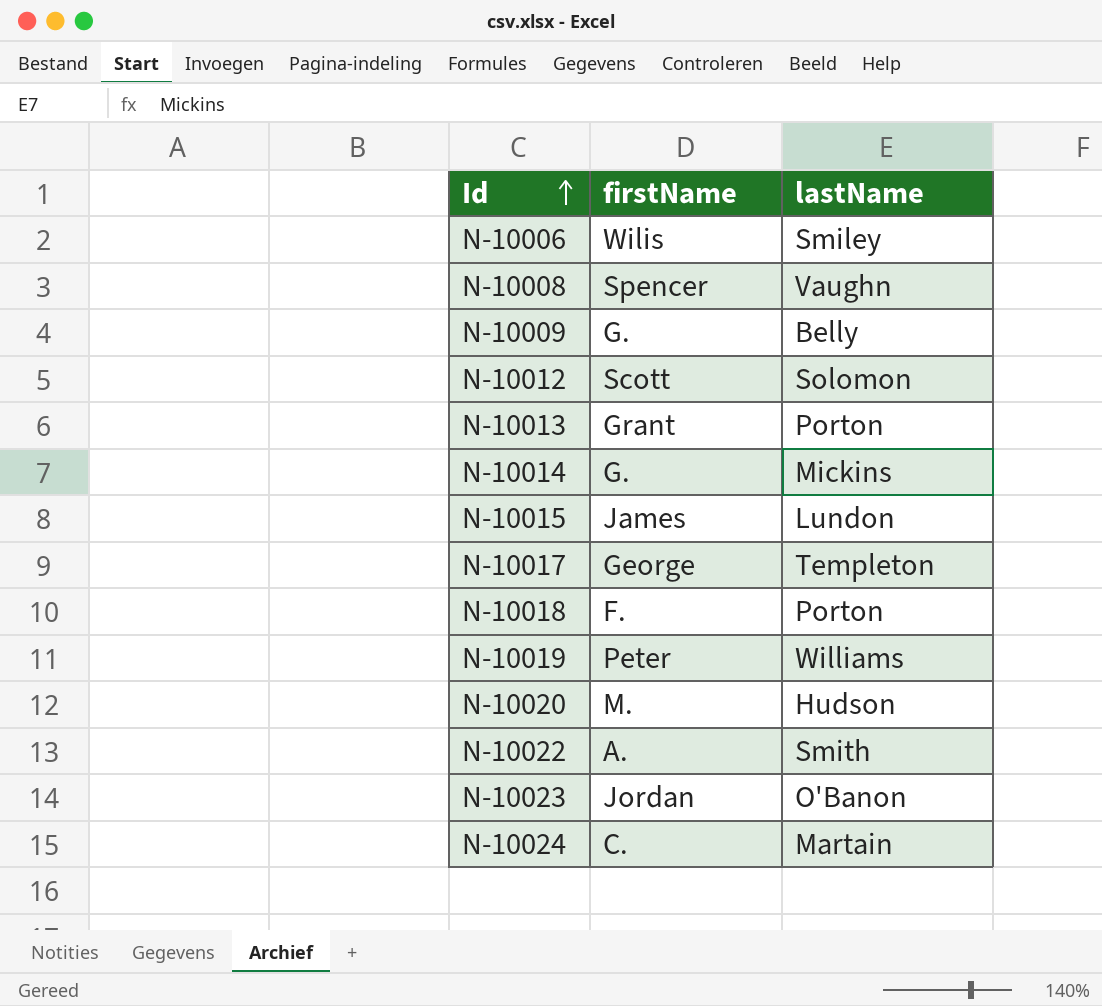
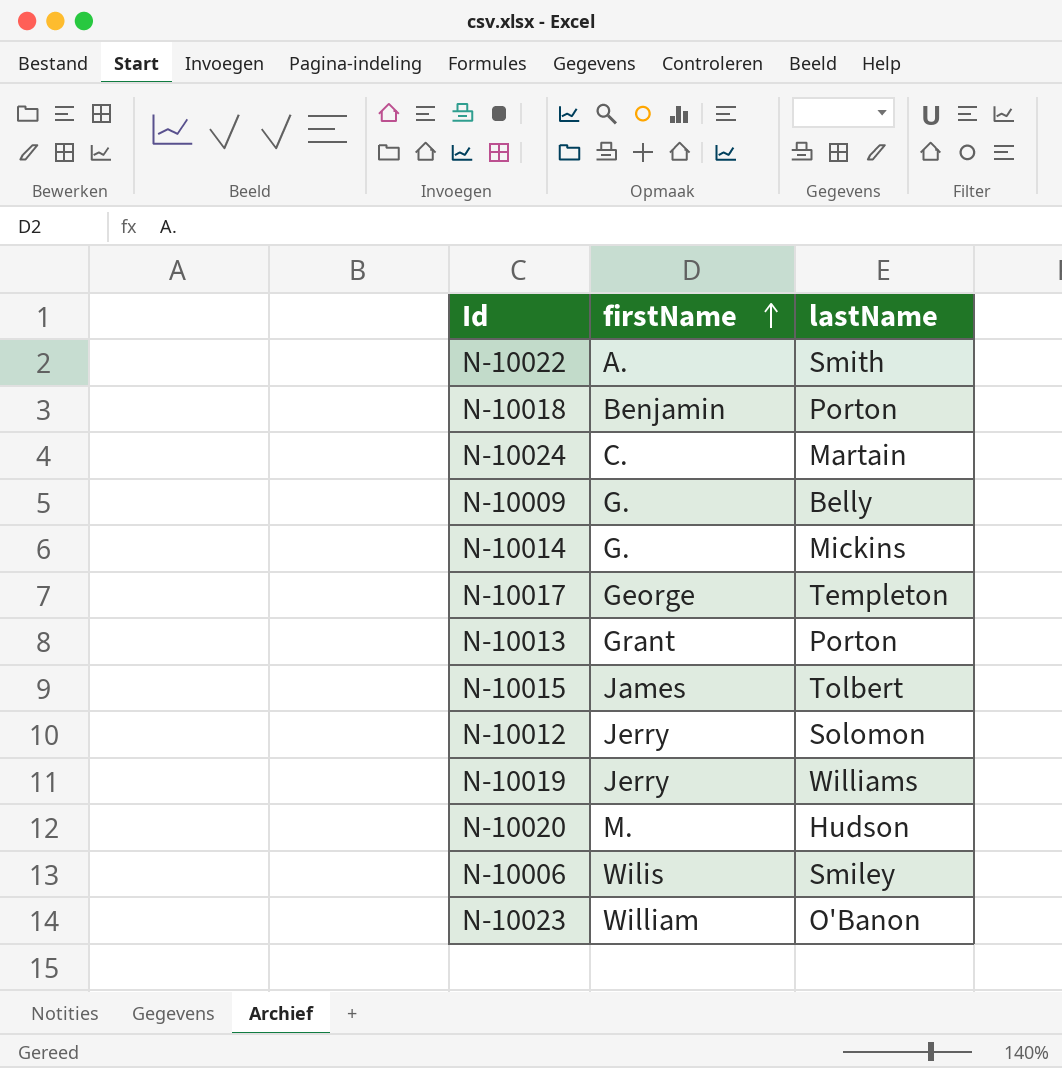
row order: Id ascending -> firstName ascending
row N-10008: Spencer | Vaughn -> none
N-10018 | firstName: F. -> Benjamin
N-10015 | lastName: Lundon -> Tolbert
N-10012 | firstName: Scott -> Jerry
N-10019 | firstName: Peter -> Jerry
N-10023 | firstName: Jordan -> William

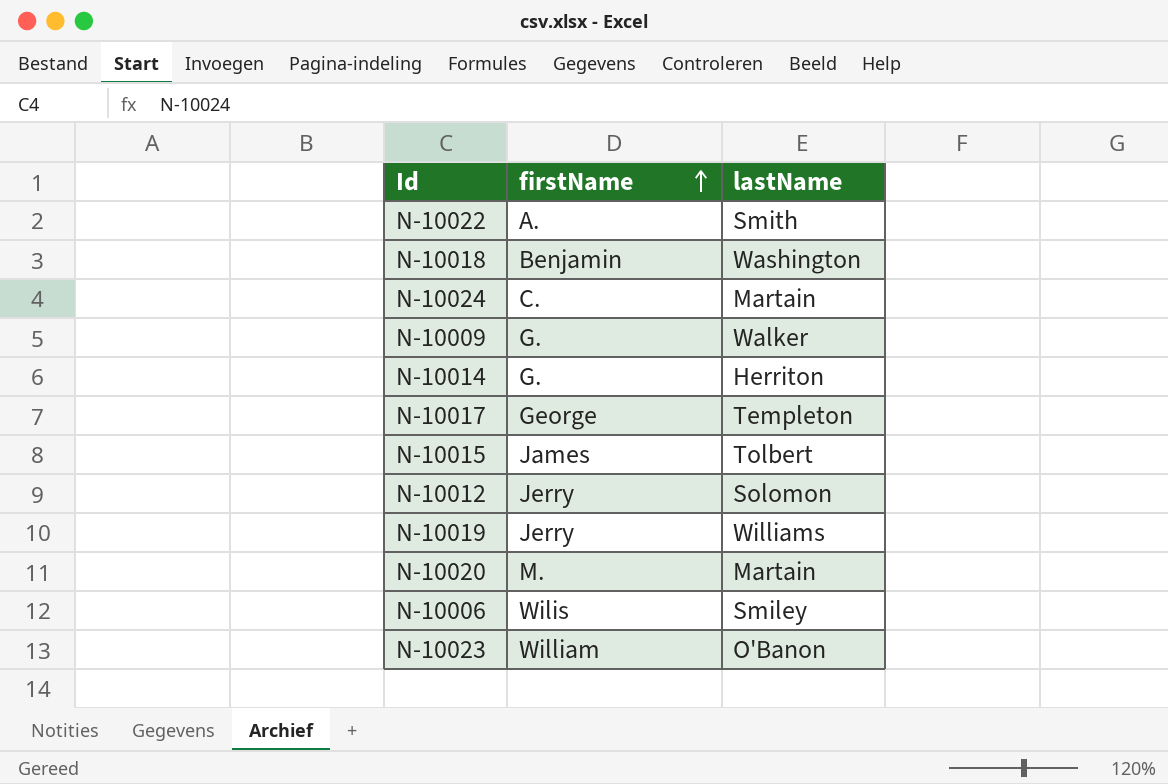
row N-10013: Grant | Porton -> none
N-10018 | lastName: Porton -> Washington
N-10009 | lastName: Belly -> Walker
N-10014 | lastName: Mickins -> Herriton
N-10020 | lastName: Hudson -> Martain

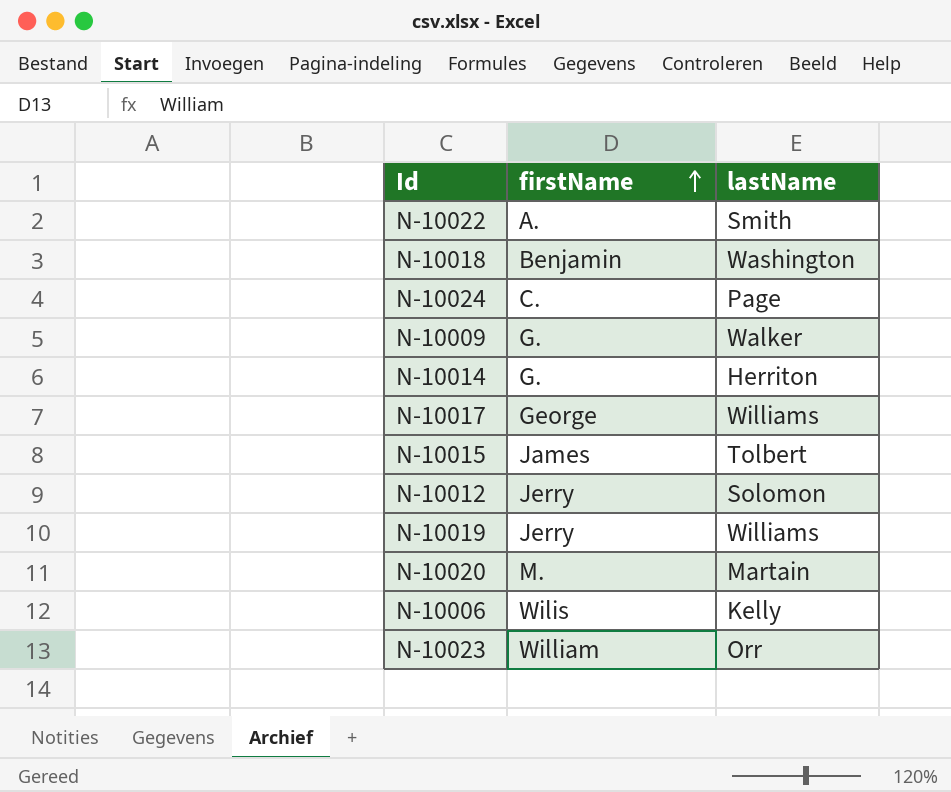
N-10024 | lastName: Martain -> Page
N-10017 | lastName: Templeton -> Williams
N-10006 | lastName: Smiley -> Kelly
N-10023 | lastName: O'Banon -> Orr

